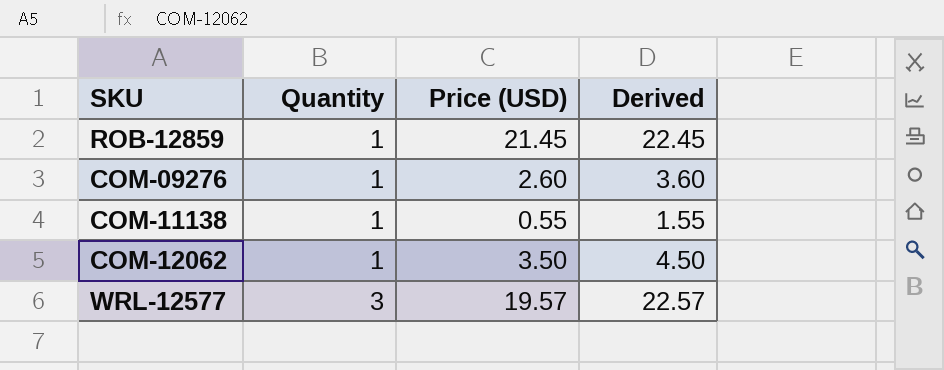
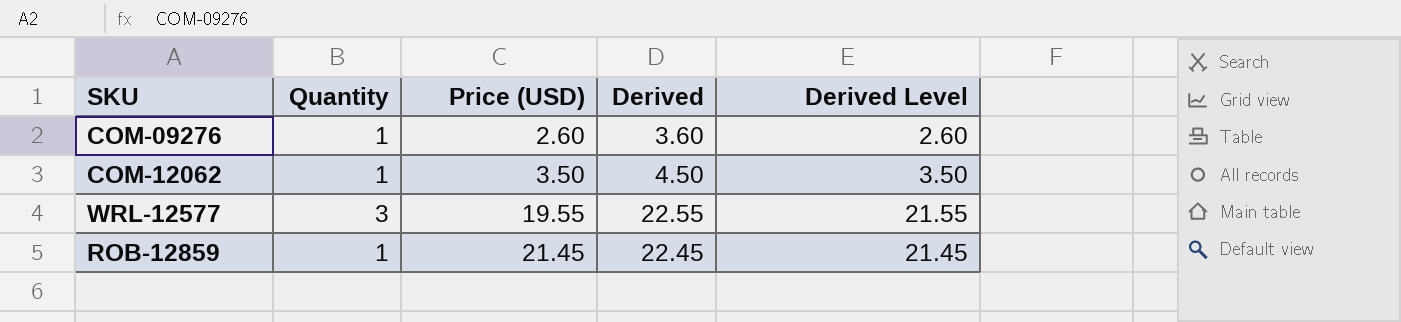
row order: Quantity ascending -> Price (USD) ascending
column Derived Level | formula: none -> [Derived] - 1
row COM-11138: 1 | 0.55 | 1.55 -> none
WRL-12577 | Price (USD): 19.57 -> 19.55
WRL-12577 | Derived: 22.57 -> 22.55

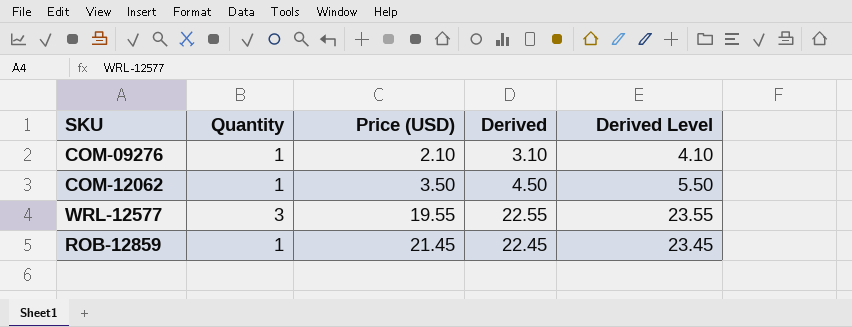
column Derived Level | formula: [Derived] - 1 -> [Derived] + 1
COM-09276 | Price (USD): 2.60 -> 2.10
COM-09276 | Derived: 3.60 -> 3.10

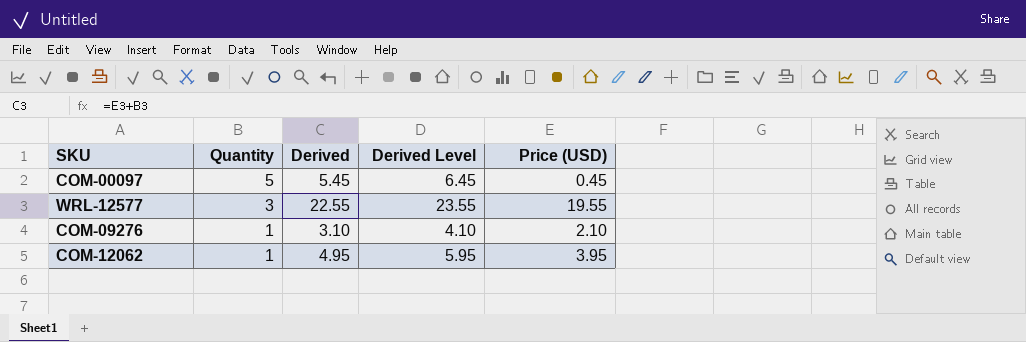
row order: Price (USD) ascending -> Quantity descending
column Price (USD) | position: 3 -> 5
row ROB-12859: 1 | 21.45 | 22.45 | 23.45 -> none
row COM-00097: none -> 5 | 5.45 | 6.45 | 0.45
COM-12062 | Derived: 4.50 -> 4.95
COM-12062 | Derived Level: 5.50 -> 5.95
COM-12062 | Price (USD): 3.50 -> 3.95

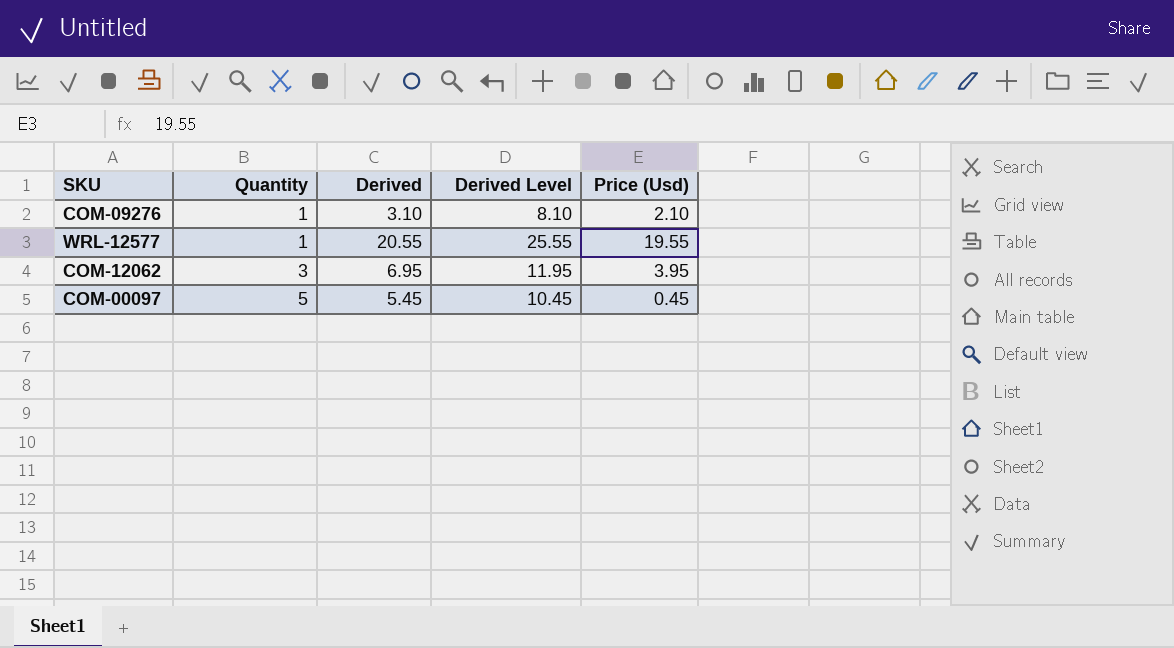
row order: Quantity descending -> Quantity ascending
column Derived Level | formula: [Derived] + 1 -> [Derived] + 5
column name: Price (USD) -> Price (Usd)
WRL-12577 | Quantity: 3 -> 1
WRL-12577 | Derived: 22.55 -> 20.55
COM-12062 | Quantity: 1 -> 3
COM-12062 | Derived: 4.95 -> 6.95

